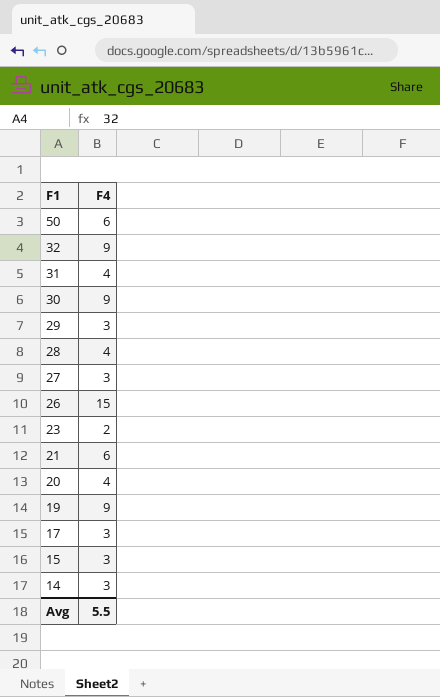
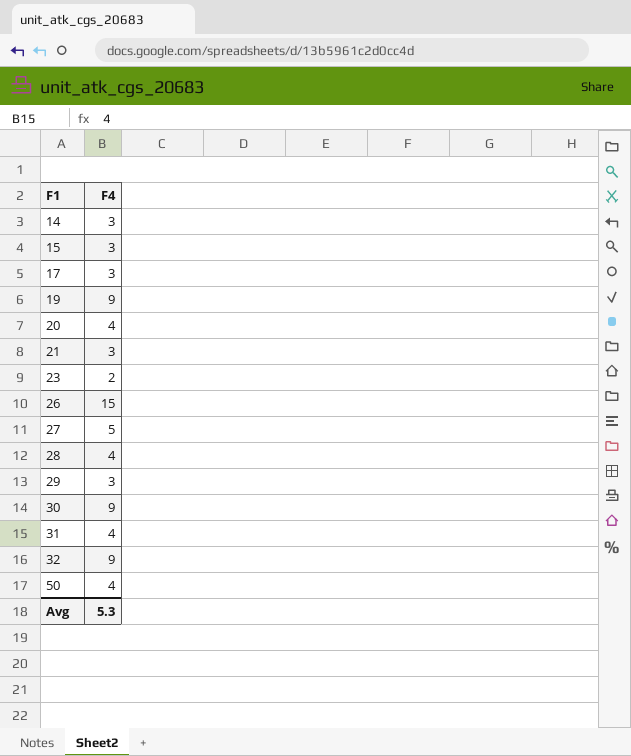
row order: F1 descending -> F1 ascending
21 | F4: 6 -> 3
27 | F4: 3 -> 5
50 | F4: 6 -> 4
Avg | F4: 5.5 -> 5.3

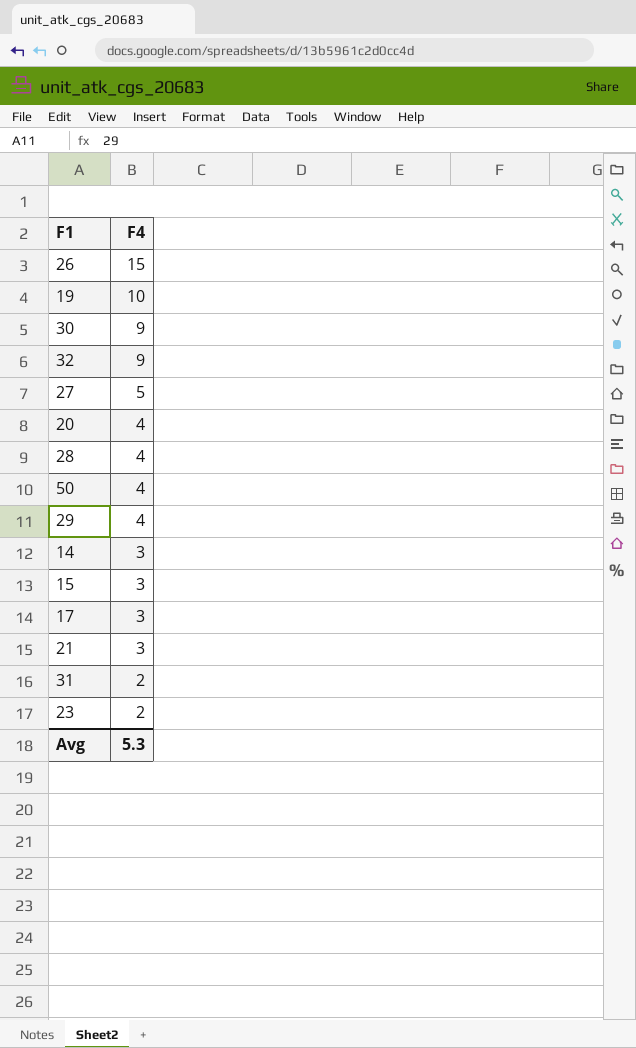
row order: F1 ascending -> F4 descending
19 | F4: 9 -> 10
29 | F4: 3 -> 4
31 | F4: 4 -> 2

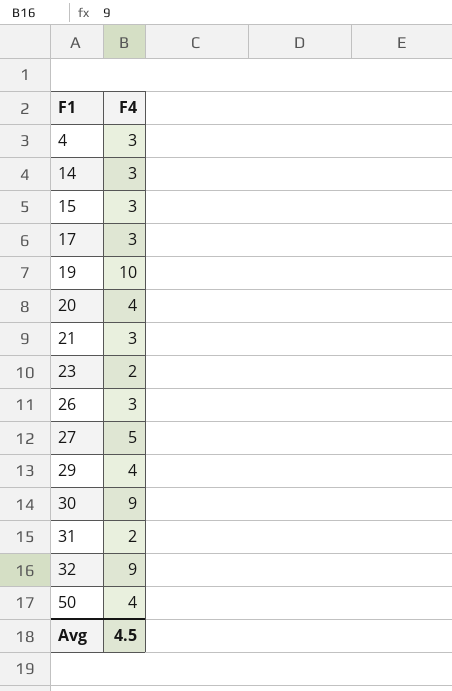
row order: F4 descending -> F1 ascending
row 28: 4 -> none
row 4: none -> 3
26 | F4: 15 -> 3
Avg | F4: 5.3 -> 4.5

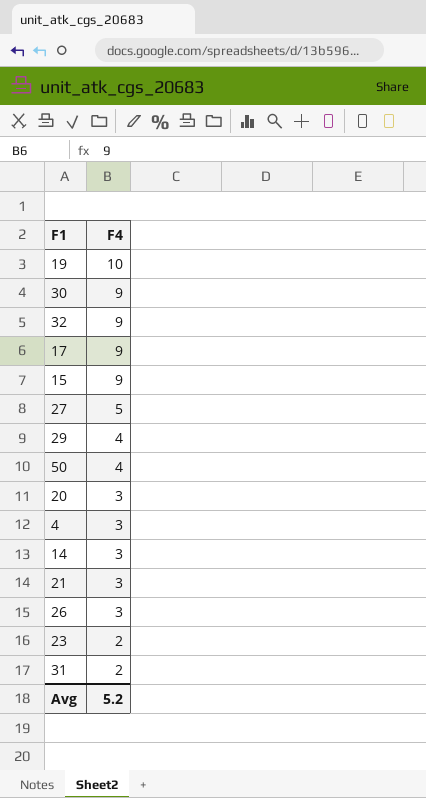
row order: F1 ascending -> F4 descending
17 | F4: 3 -> 9
15 | F4: 3 -> 9
20 | F4: 4 -> 3
Avg | F4: 4.5 -> 5.2

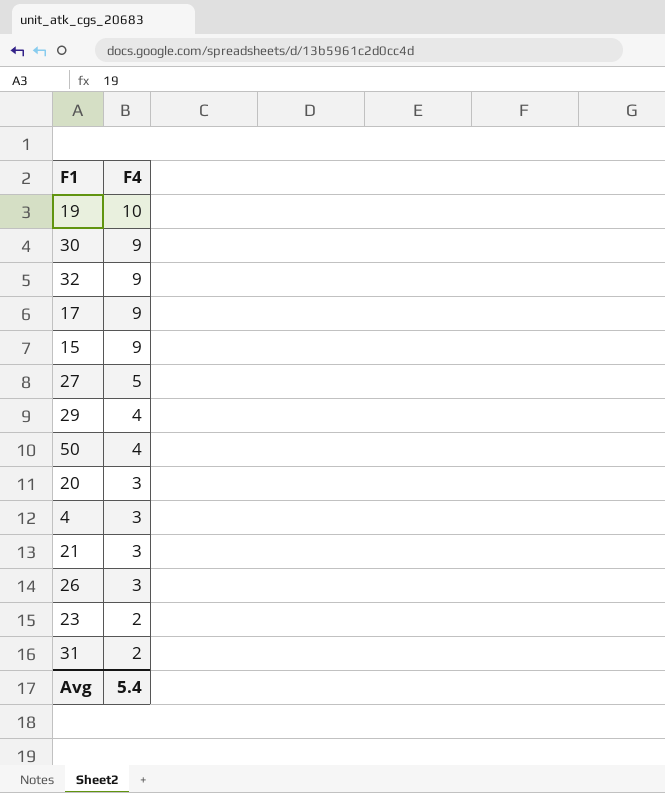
row 14: 3 -> none
Avg | F4: 5.2 -> 5.4

